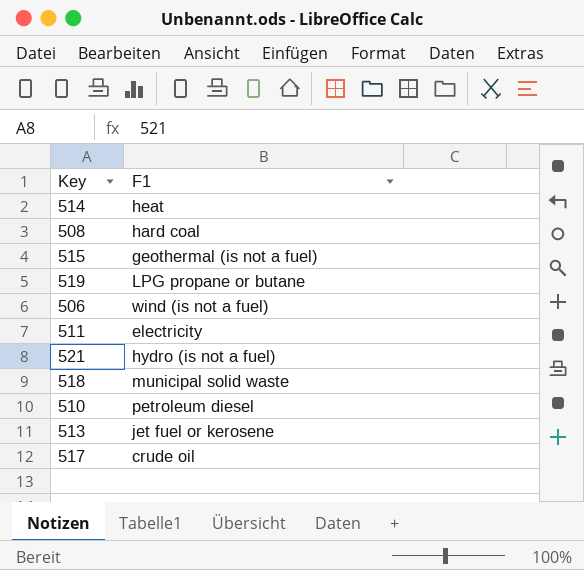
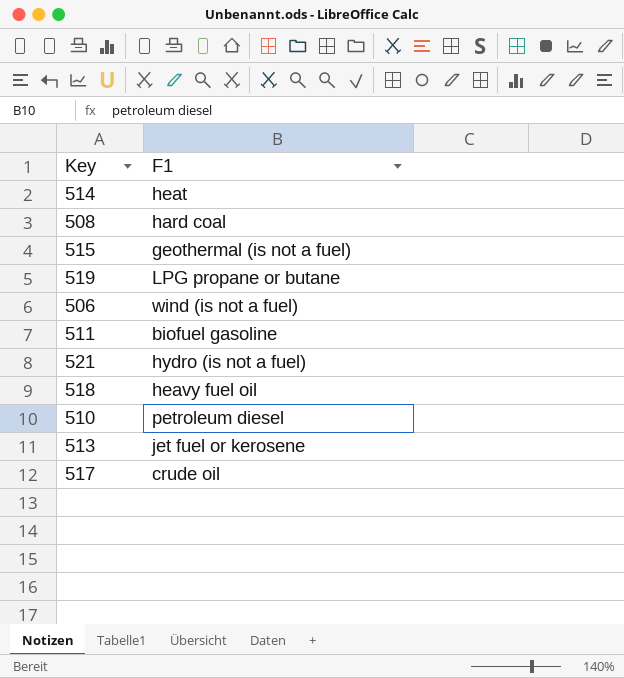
511 | F1: electricity -> biofuel gasoline
518 | F1: municipal solid waste -> heavy fuel oil

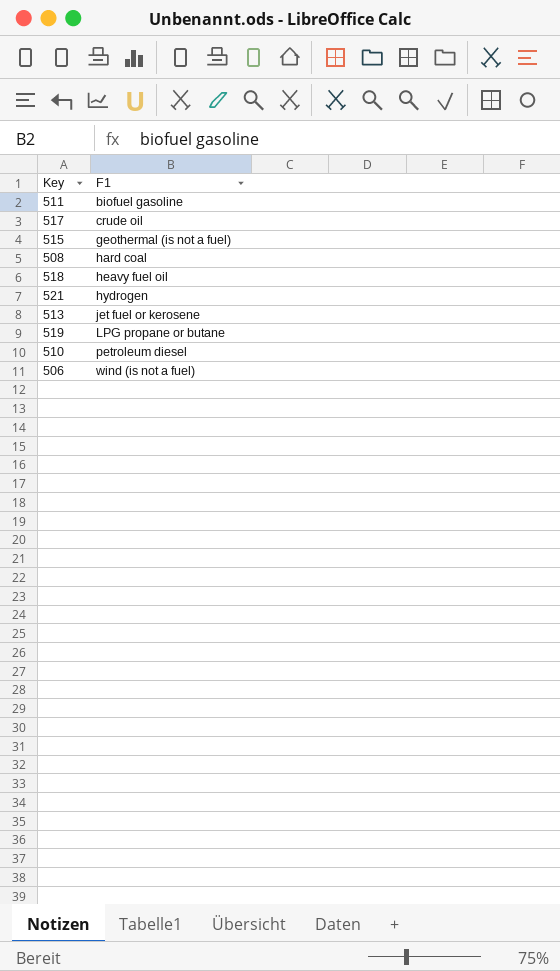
row order: none -> F1 ascending
row 514: heat -> none
521 | F1: hydro (is not a fuel) -> hydrogen

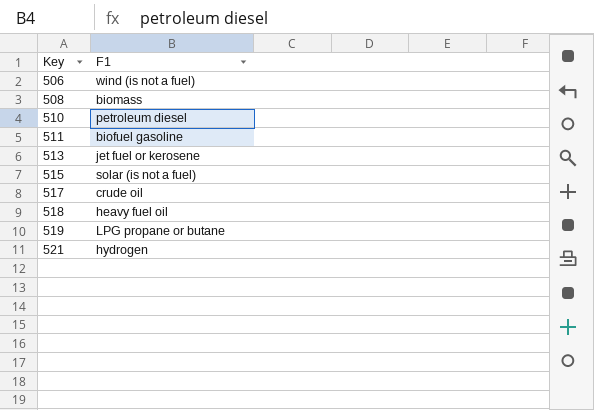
row order: F1 ascending -> Key ascending
508 | F1: hard coal -> biomass
515 | F1: geothermal (is not a fuel) -> solar (is not a fuel)

